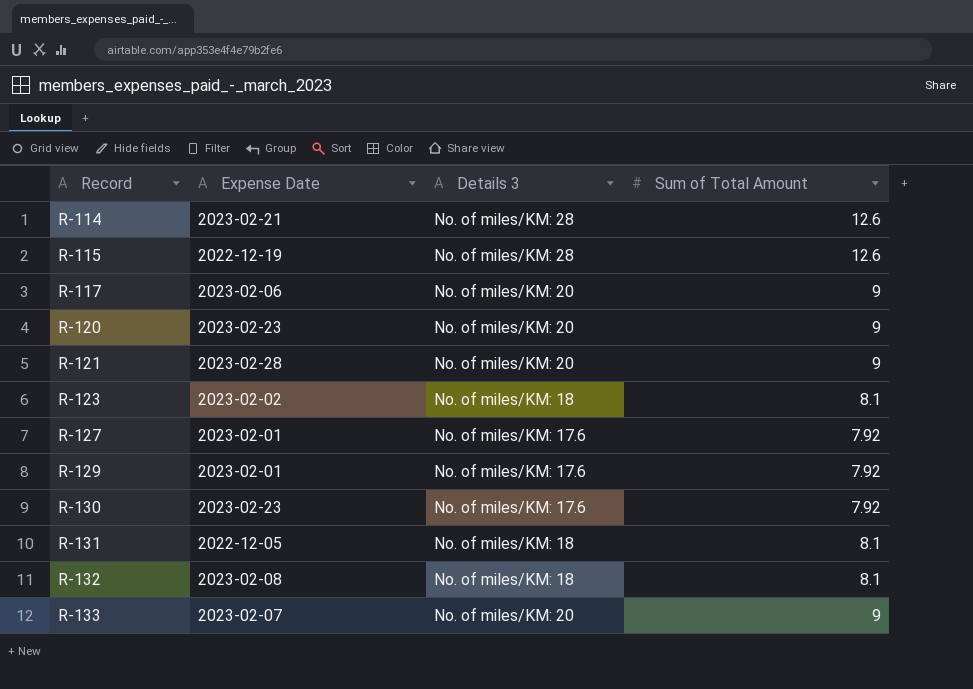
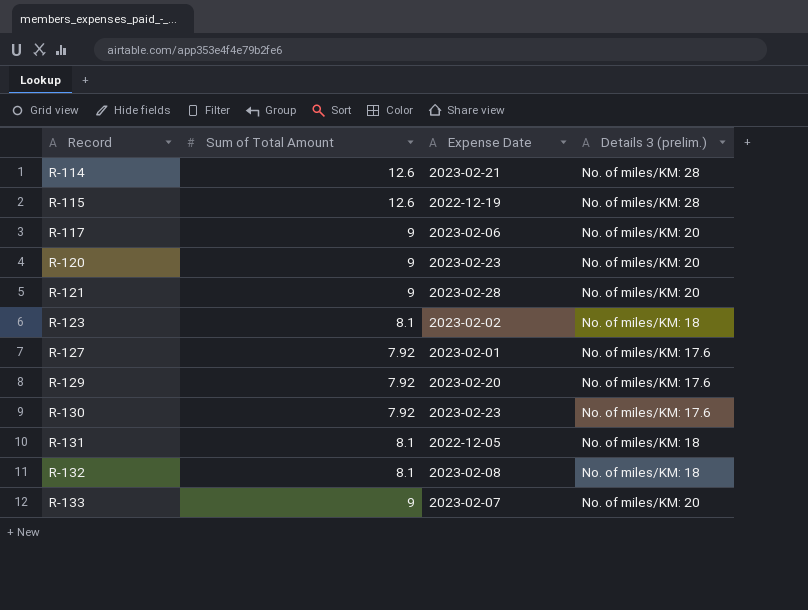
column Sum of Total Amount | position: 4 -> 2
column name: Details 3 -> Details 3 (prelim.)
R-129 | Expense Date: 2023-02-01 -> 2023-02-20

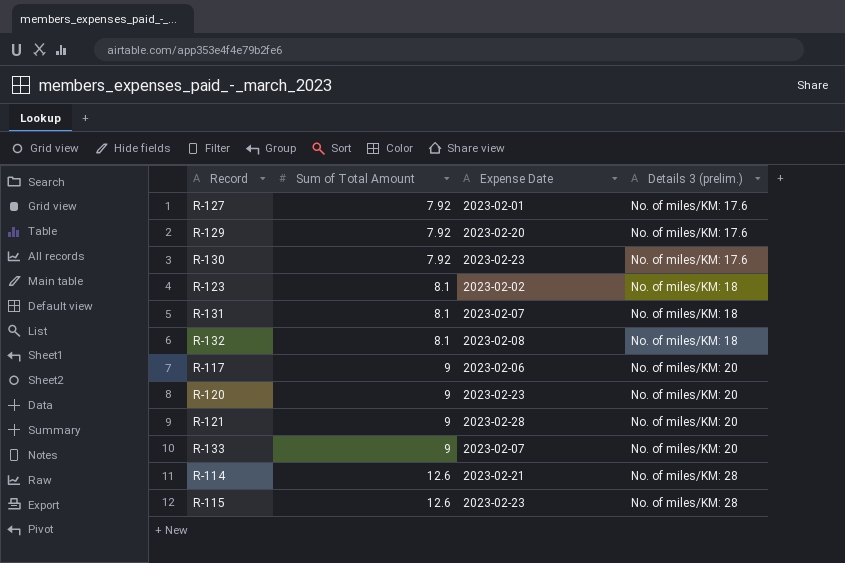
row order: Record ascending -> Sum of Total Amount ascending
R-131 | Expense Date: 2022-12-05 -> 2023-02-07
R-115 | Expense Date: 2022-12-19 -> 2023-02-23

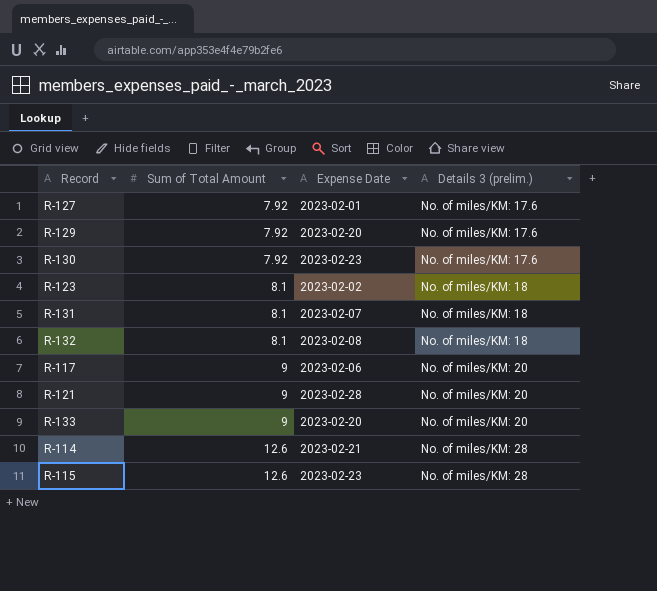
row R-120: 9 | 2023-02-23 | No. of miles/KM: 20 -> none
R-133 | Expense Date: 2023-02-07 -> 2023-02-20

